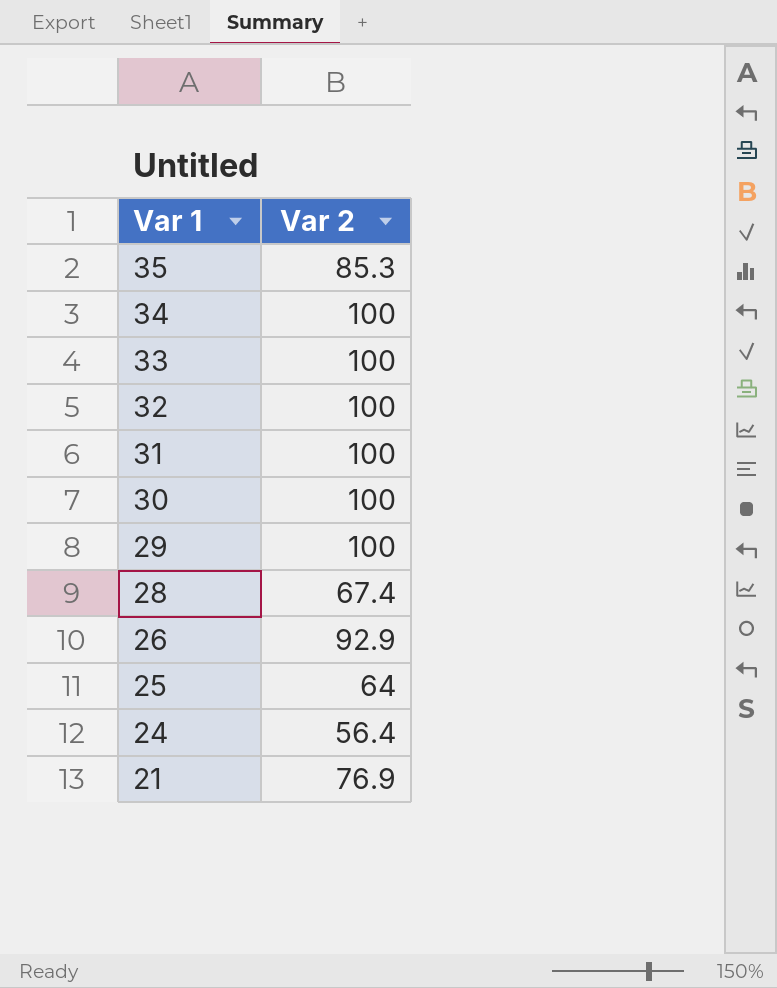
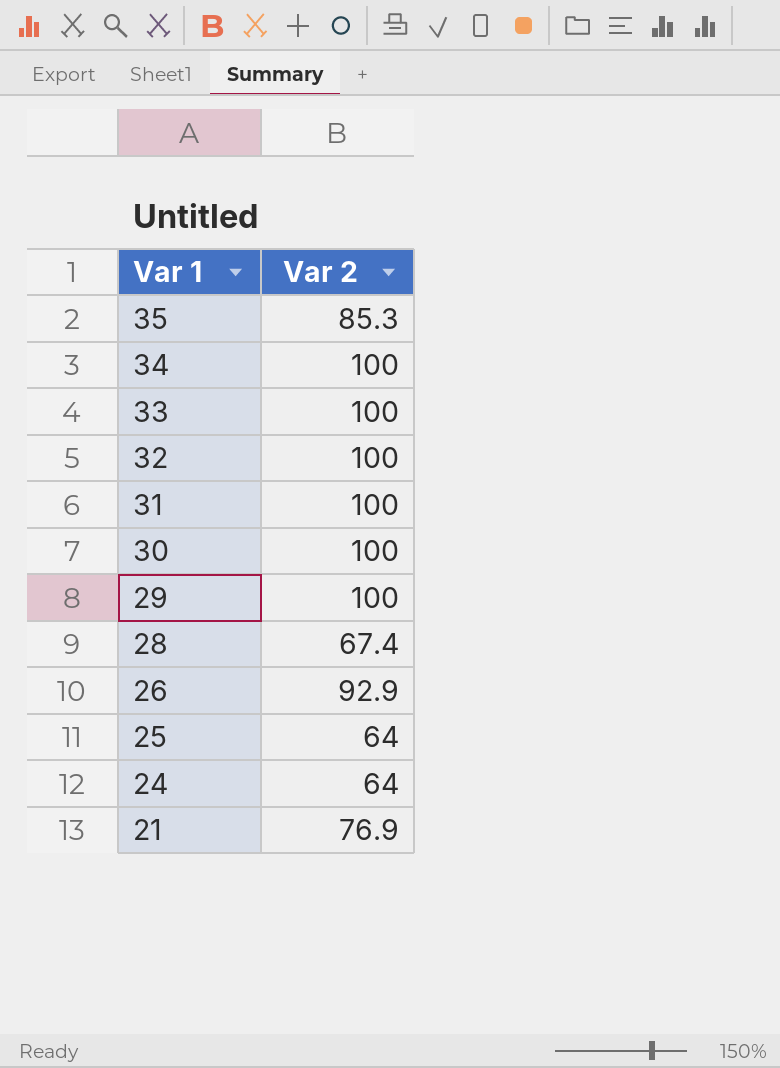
24 | Var 2: 56.4 -> 64

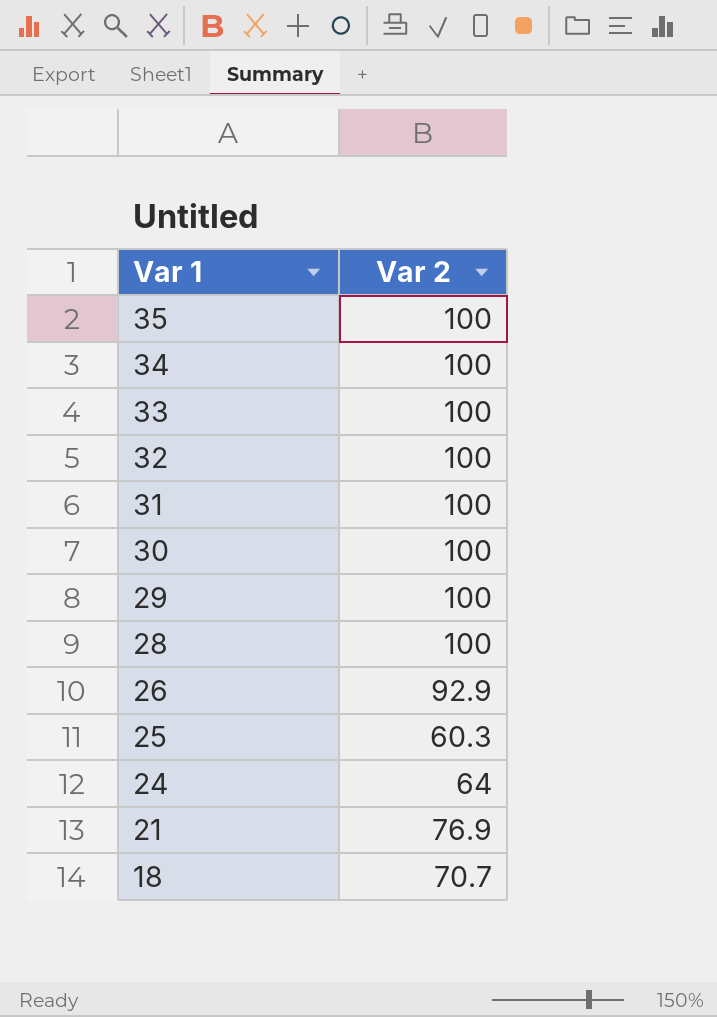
35 | Var 2: 85.3 -> 100
28 | Var 2: 67.4 -> 100
25 | Var 2: 64 -> 60.3
row 18: none -> 70.7

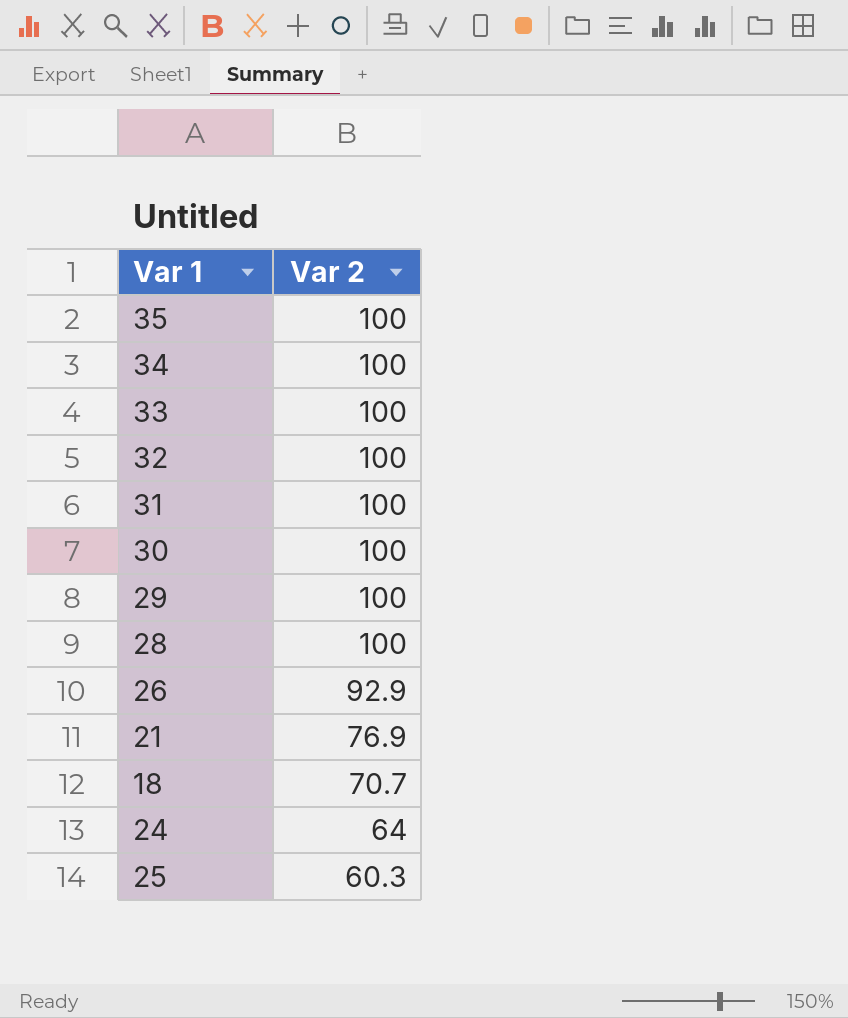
row order: Var 1 descending -> Var 2 descending

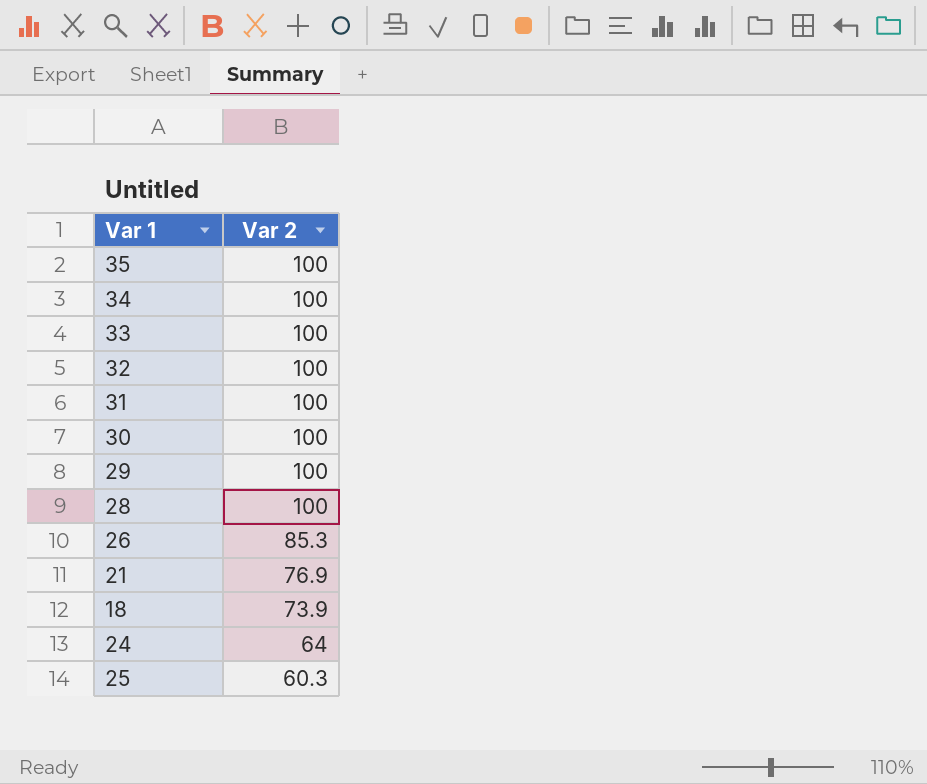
26 | Var 2: 92.9 -> 85.3
18 | Var 2: 70.7 -> 73.9

